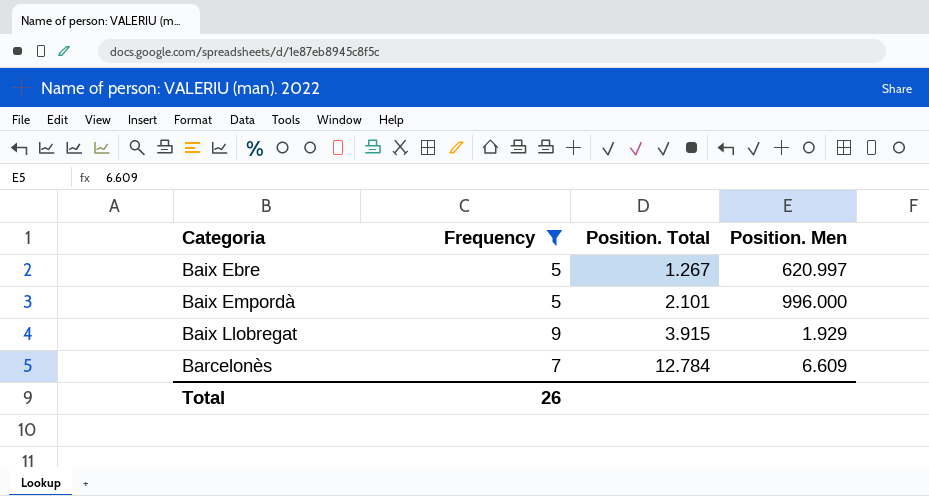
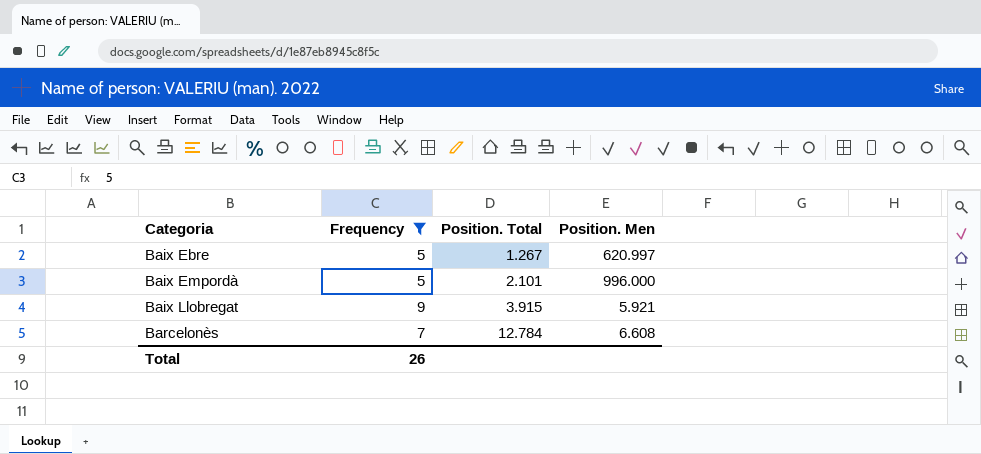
Baix Llobregat | Position. Men: 1.929 -> 5.921
Barcelonès | Position. Men: 6.609 -> 6.608

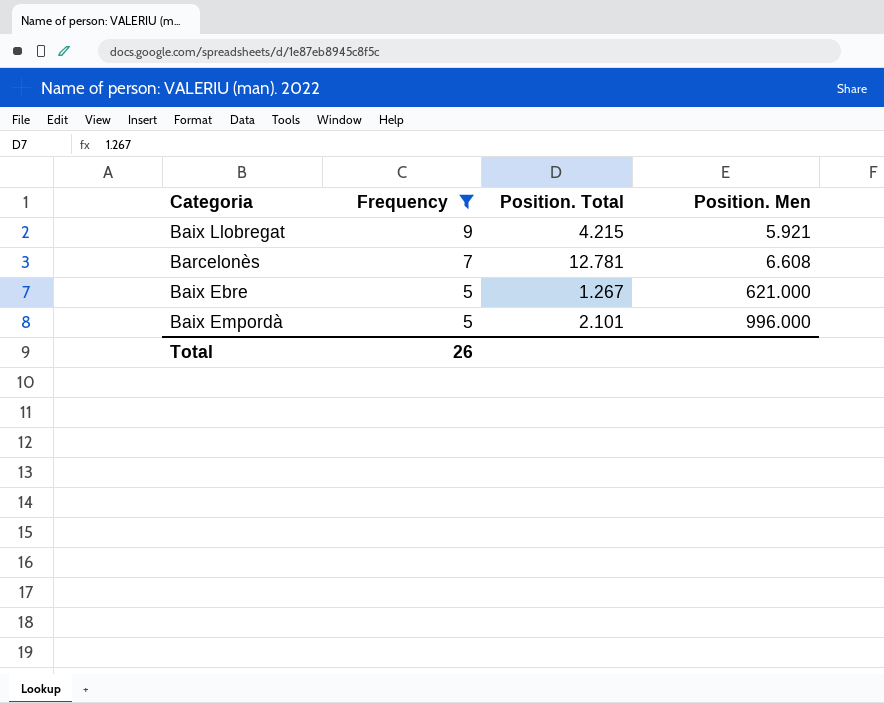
row order: Categoria ascending -> Frequency descending
Baix Llobregat | Position. Total: 3.915 -> 4.215
Barcelonès | Position. Total: 12.784 -> 12.781
Baix Ebre | Position. Men: 620.997 -> 621.000

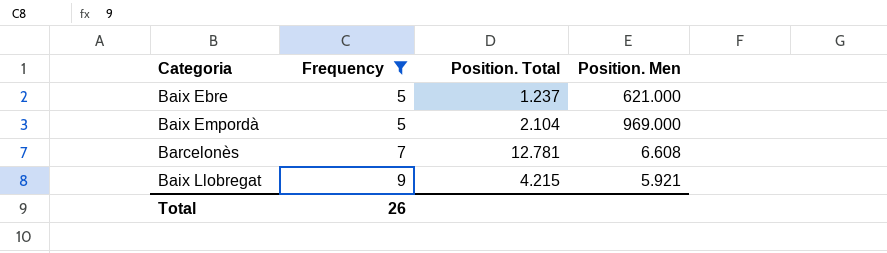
row order: Frequency descending -> Frequency ascending
Baix Ebre | Position. Total: 1.267 -> 1.237
Baix Empordà | Position. Total: 2.101 -> 2.104
Baix Empordà | Position. Men: 996.000 -> 969.000

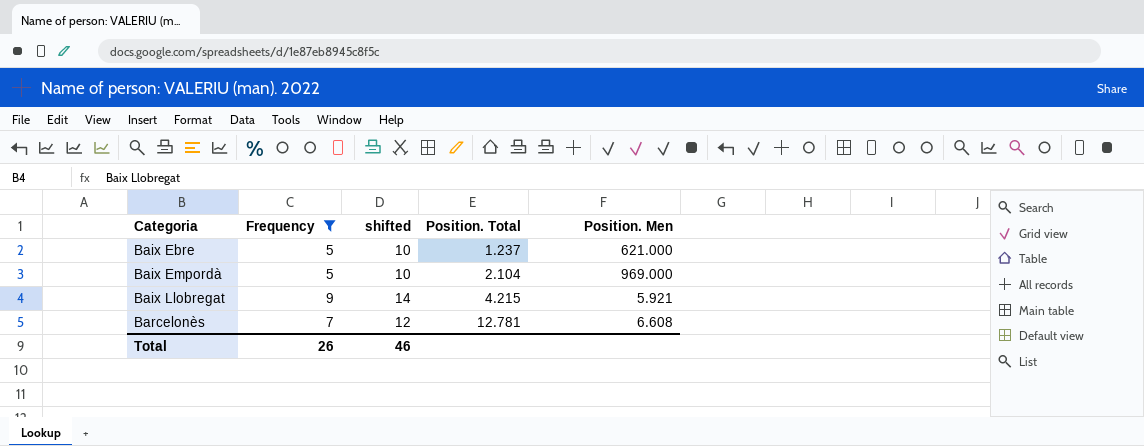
row order: Frequency ascending -> Categoria ascending
column shifted | formula: none -> [Frequency] + 5

